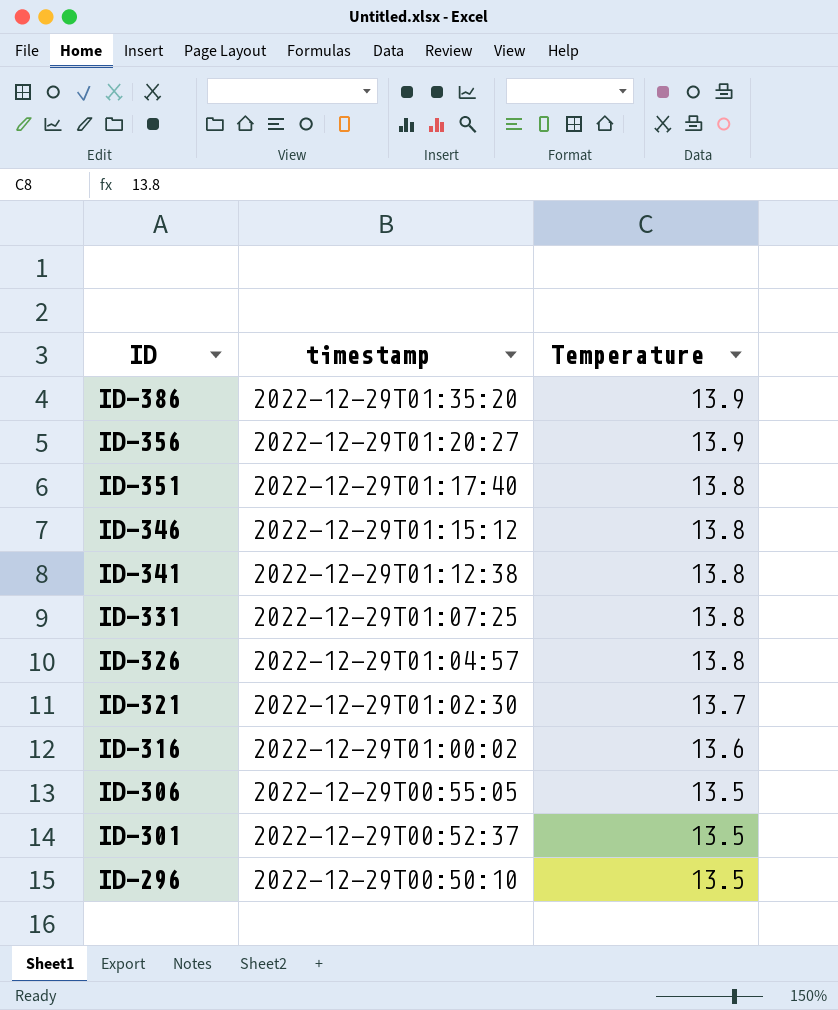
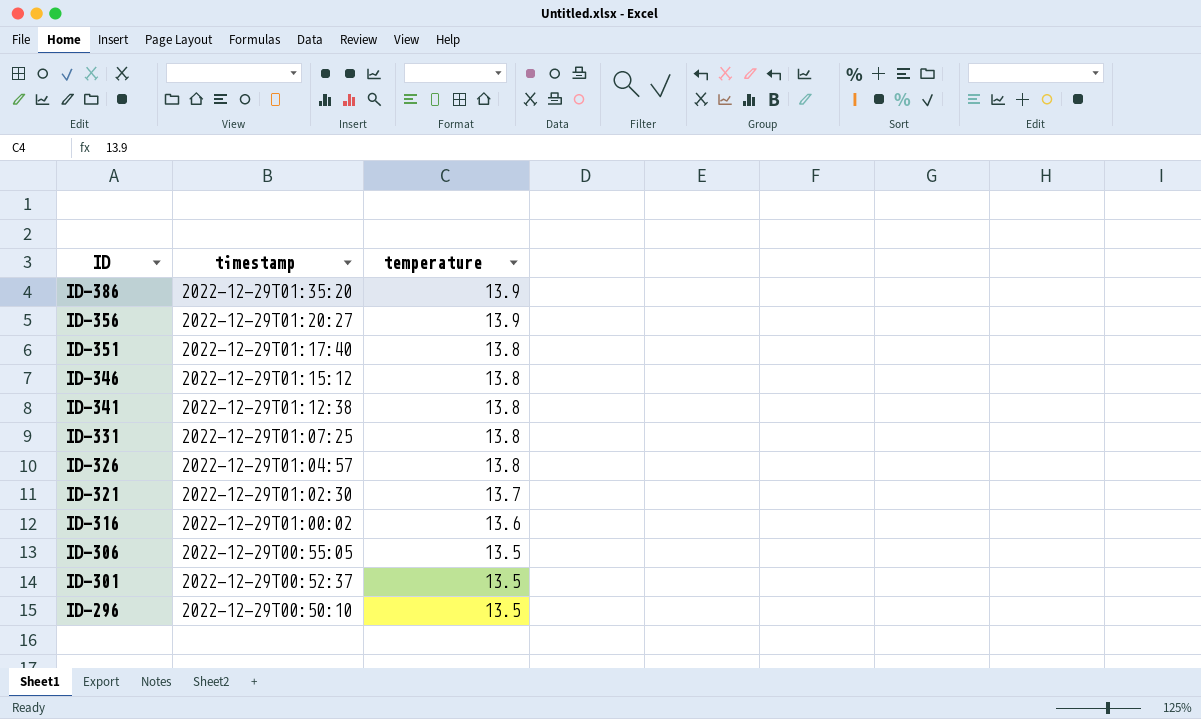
column name: Temperature -> temperature

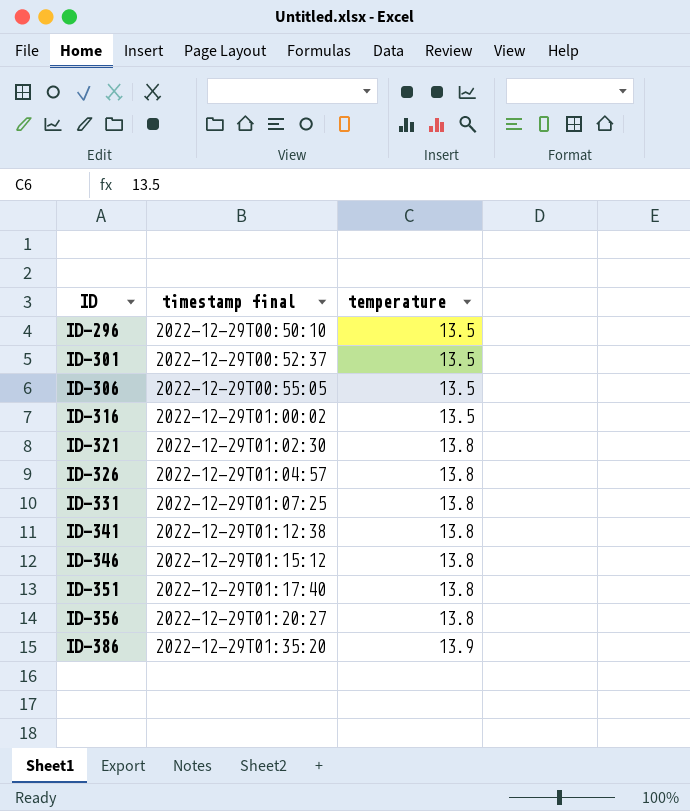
row order: ID descending -> ID ascending
column name: timestamp -> timestamp final
ID-316 | temperature: 13.6 -> 13.5
ID-321 | temperature: 13.7 -> 13.8
ID-356 | temperature: 13.9 -> 13.8

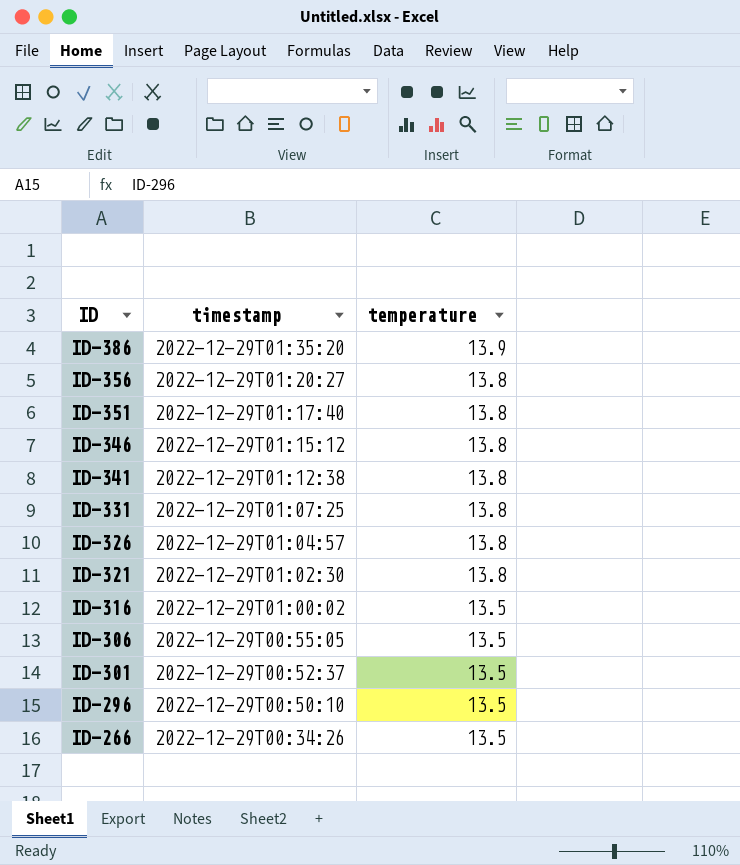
row order: ID ascending -> ID descending
column name: timestamp final -> timestamp
row ID-266: none -> 2022-12-29T00:34:26 | 13.5

